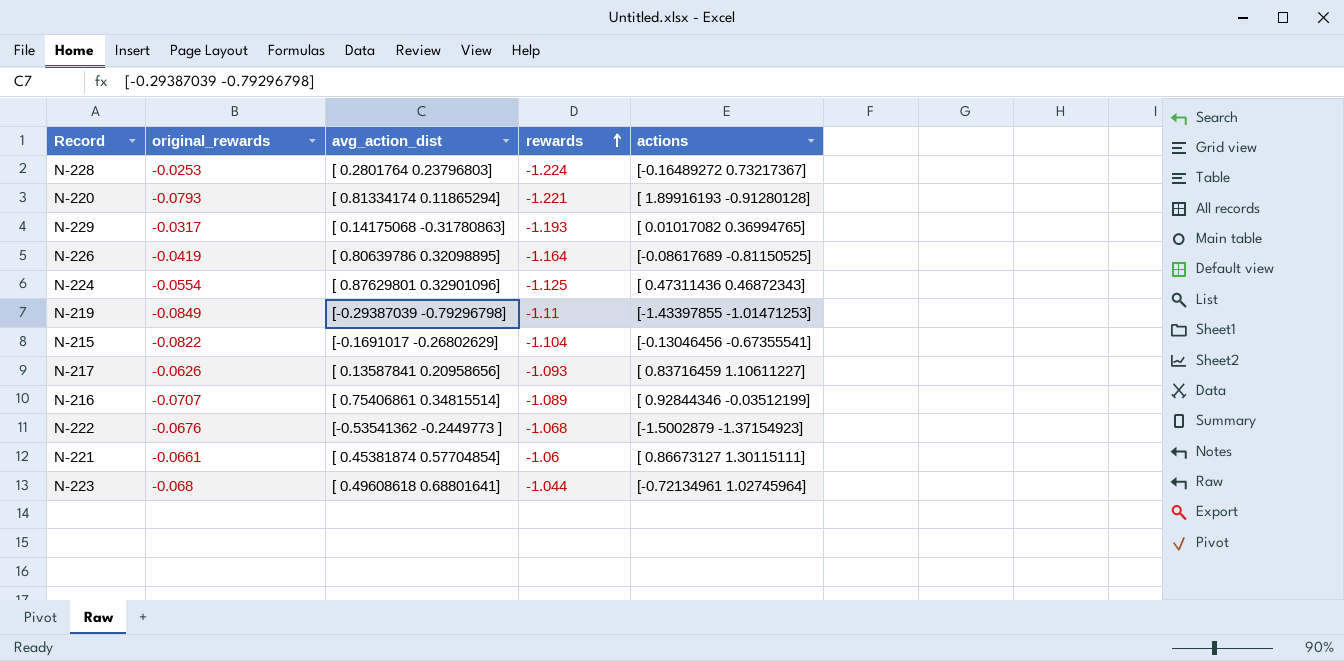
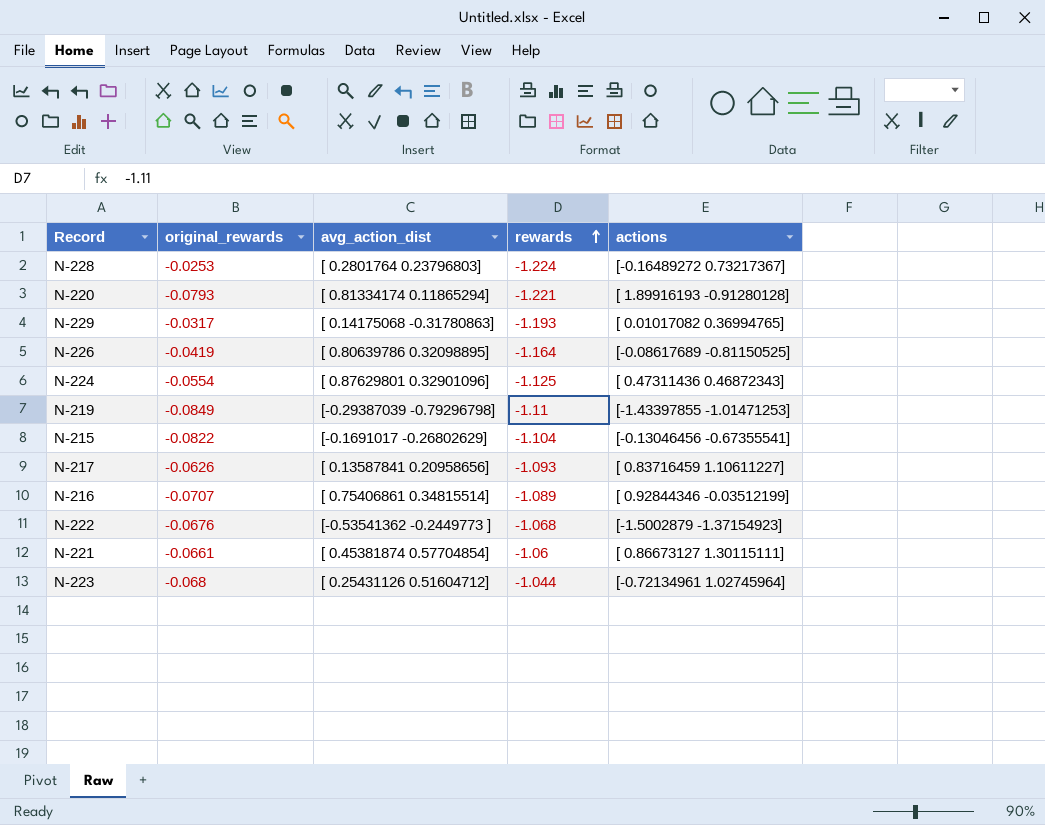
N-223 | avg_action_dist: [ 0.49608618 0.68801641] -> [ 0.25431126 0.51604712]

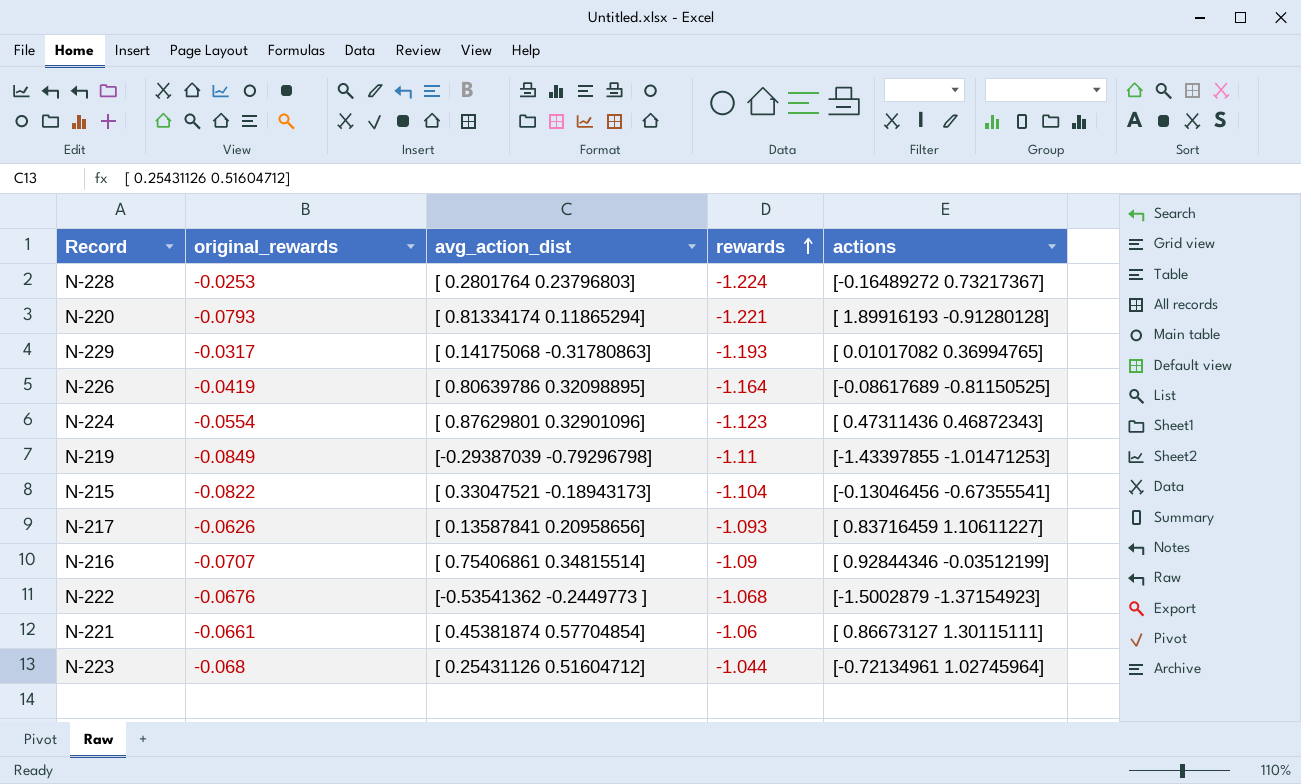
N-224 | rewards: -1.125 -> -1.123
N-215 | avg_action_dist: [-0.1691017 -0.26802629] -> [ 0.33047521 -0.18943173]
N-216 | rewards: -1.089 -> -1.09

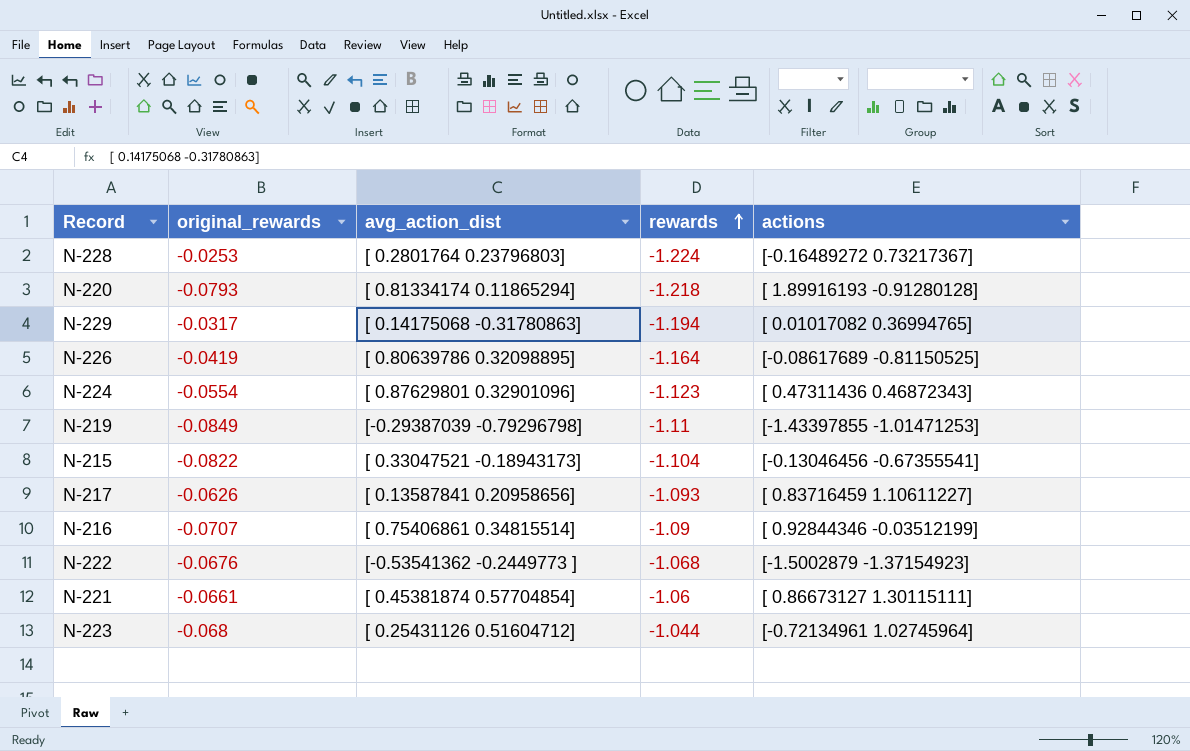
N-220 | rewards: -1.221 -> -1.218
N-229 | rewards: -1.193 -> -1.194

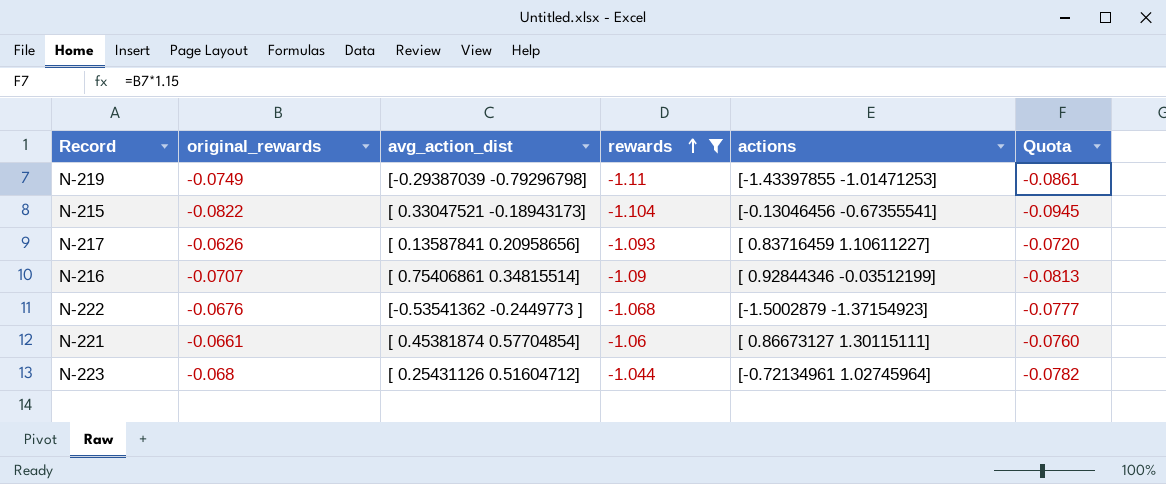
filter: none -> rewards >= -1.11
column Quota | formula: none -> [original_rewards] * 1.15
N-219 | original_rewards: -0.0849 -> -0.0749

